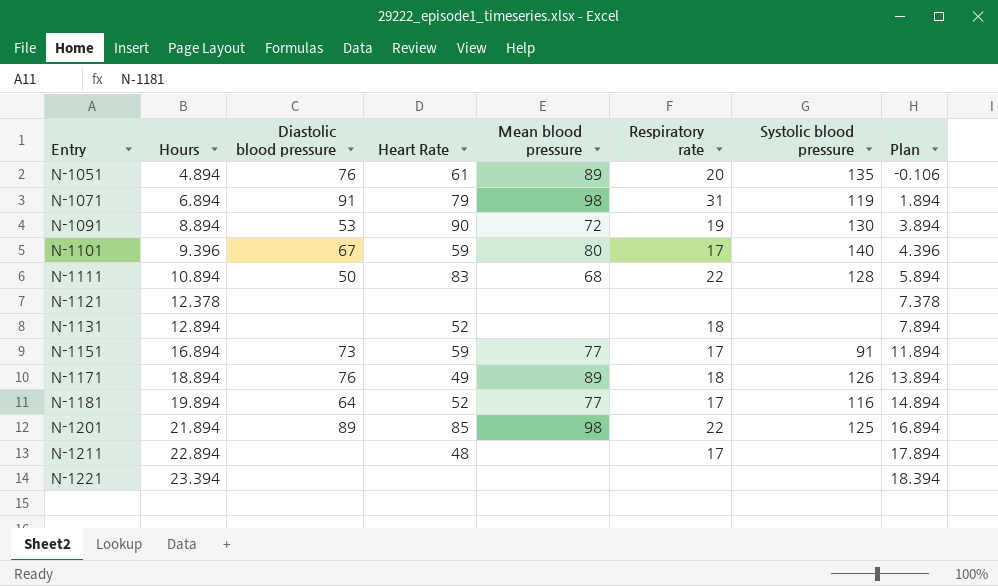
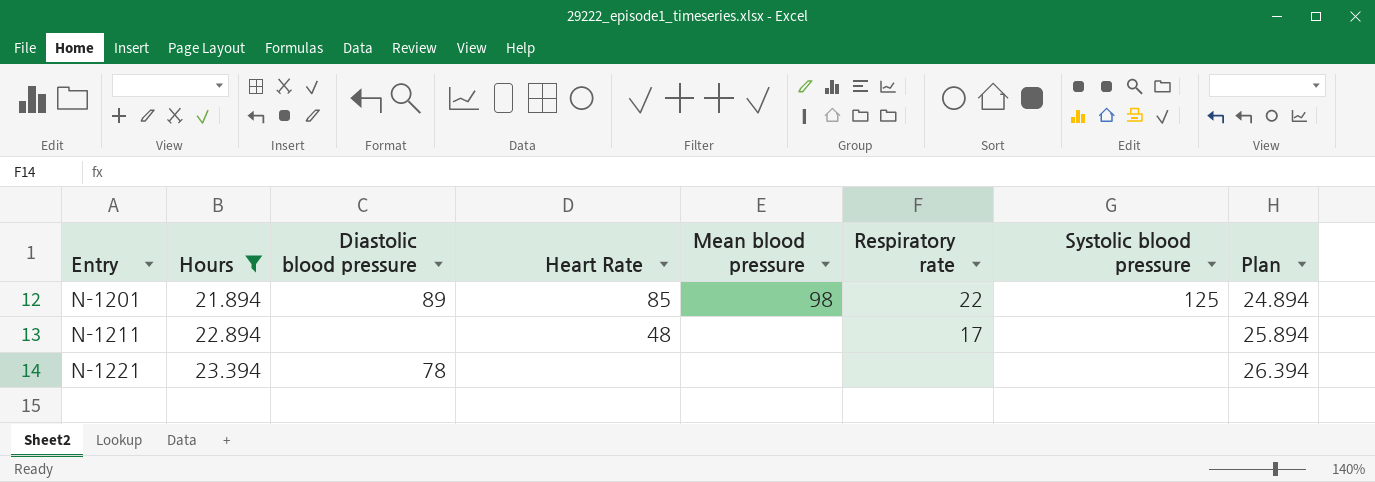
filter: none -> Hours >= 21.894
column Plan | formula: [Hours] - 5 -> [Hours] + 3
N-1221 | Diastolic blood pressure: none -> 78

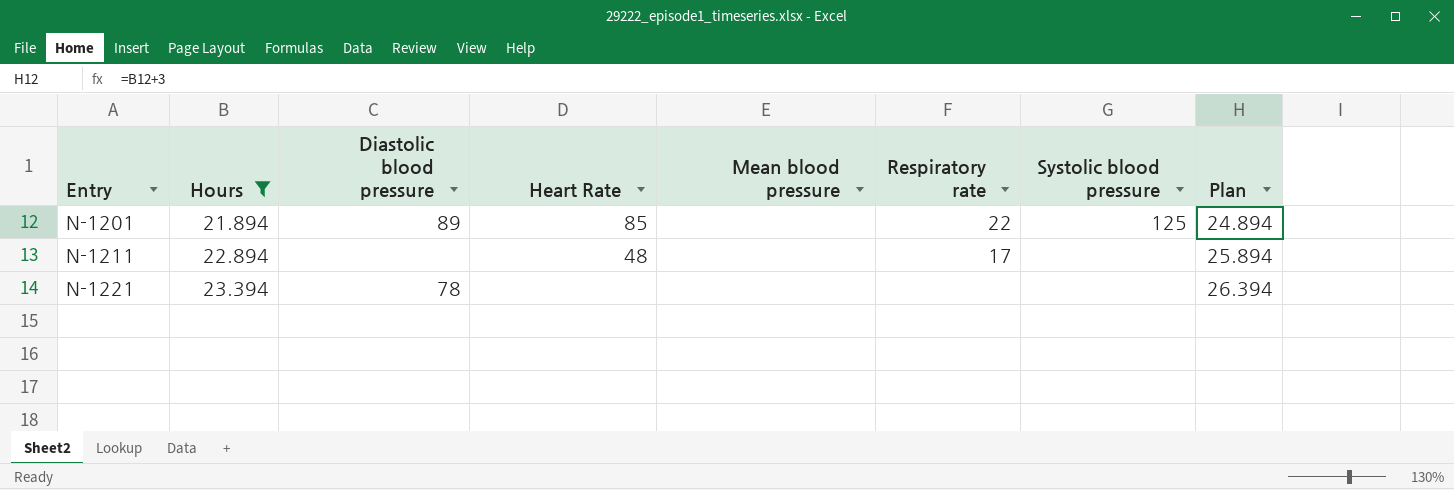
N-1201 | Mean blood pressure: 98 -> none

